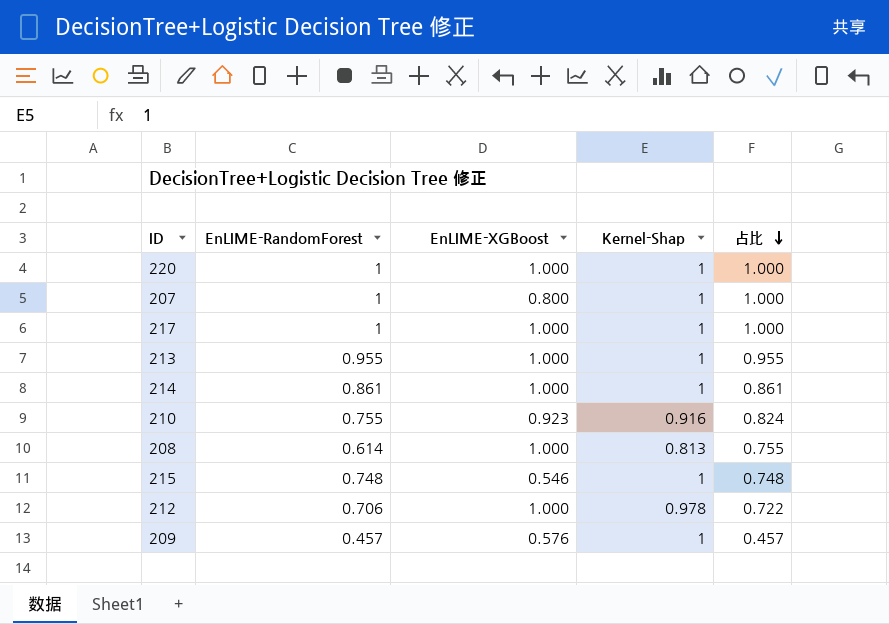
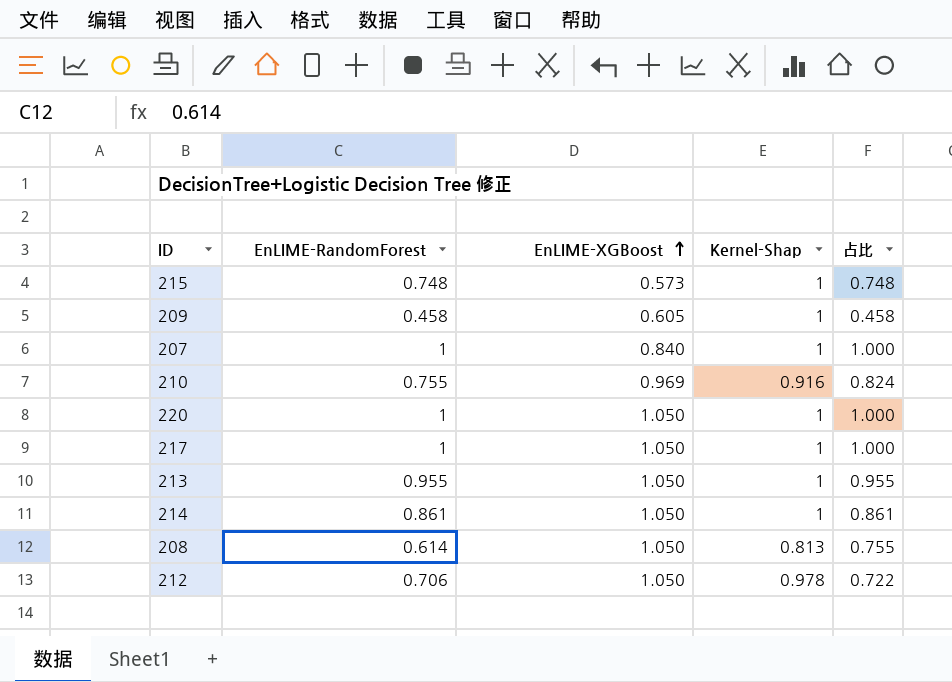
row order: 占比 descending -> EnLIME-XGBoost ascending
215 | EnLIME-XGBoost: 0.546 -> 0.573
209 | EnLIME-RandomForest: 0.457 -> 0.458
209 | EnLIME-XGBoost: 0.576 -> 0.605
209 | 占比: 0.457 -> 0.458
207 | EnLIME-XGBoost: 0.800 -> 0.840
210 | EnLIME-XGBoost: 0.923 -> 0.969
220 | EnLIME-XGBoost: 1.000 -> 1.050
217 | EnLIME-XGBoost: 1.000 -> 1.050
213 | EnLIME-XGBoost: 1.000 -> 1.050
214 | EnLIME-XGBoost: 1.000 -> 1.050
208 | EnLIME-XGBoost: 1.000 -> 1.050
212 | EnLIME-XGBoost: 1.000 -> 1.050

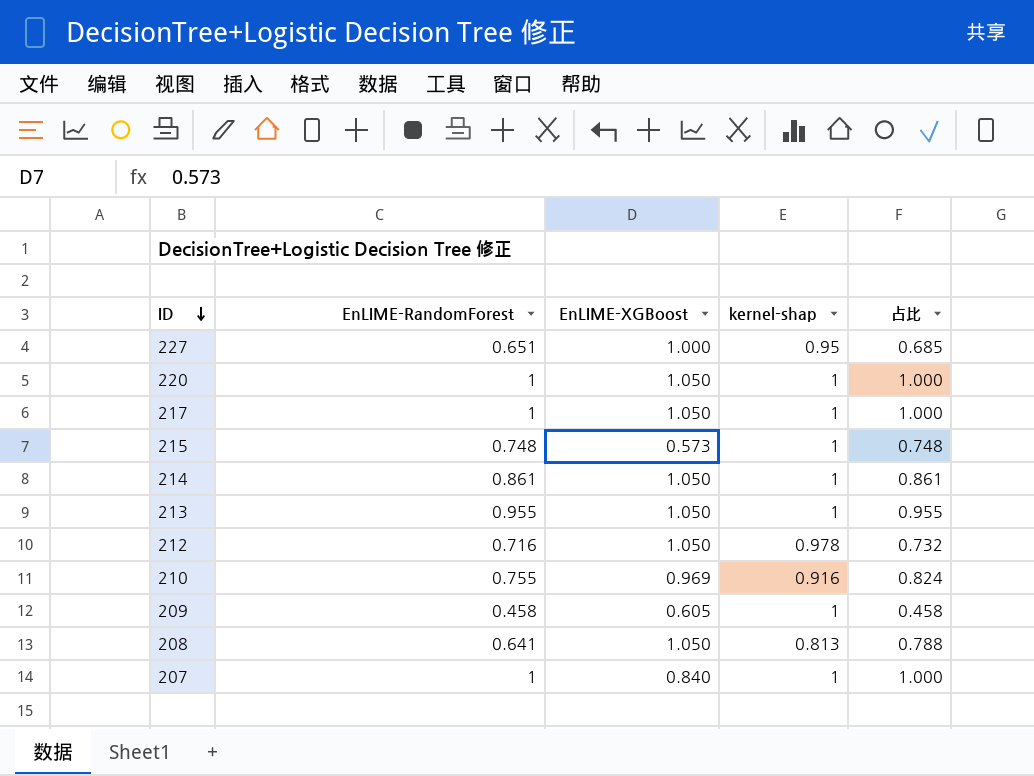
row order: EnLIME-XGBoost ascending -> ID descending
column name: Kernel-Shap -> kernel-shap
row 227: none -> 0.651 | 1.000 | 0.95 | 0.685
212 | EnLIME-RandomForest: 0.706 -> 0.716
212 | 占比: 0.722 -> 0.732
208 | EnLIME-RandomForest: 0.614 -> 0.641
208 | 占比: 0.755 -> 0.788

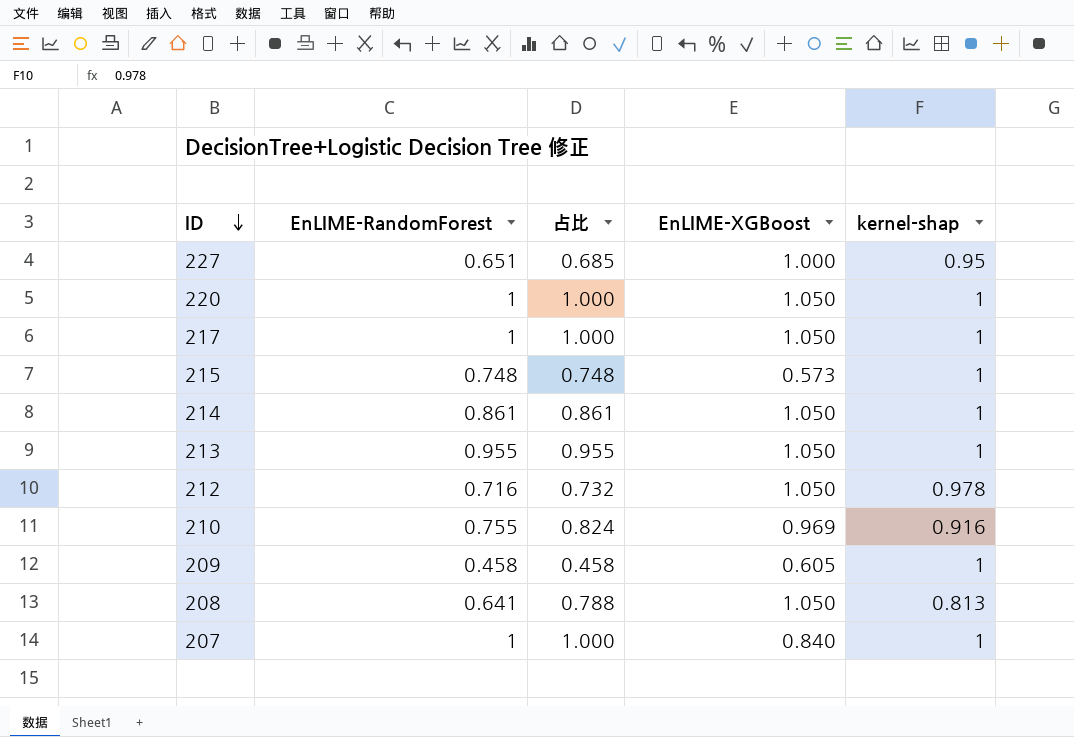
column 占比 | position: 5 -> 3

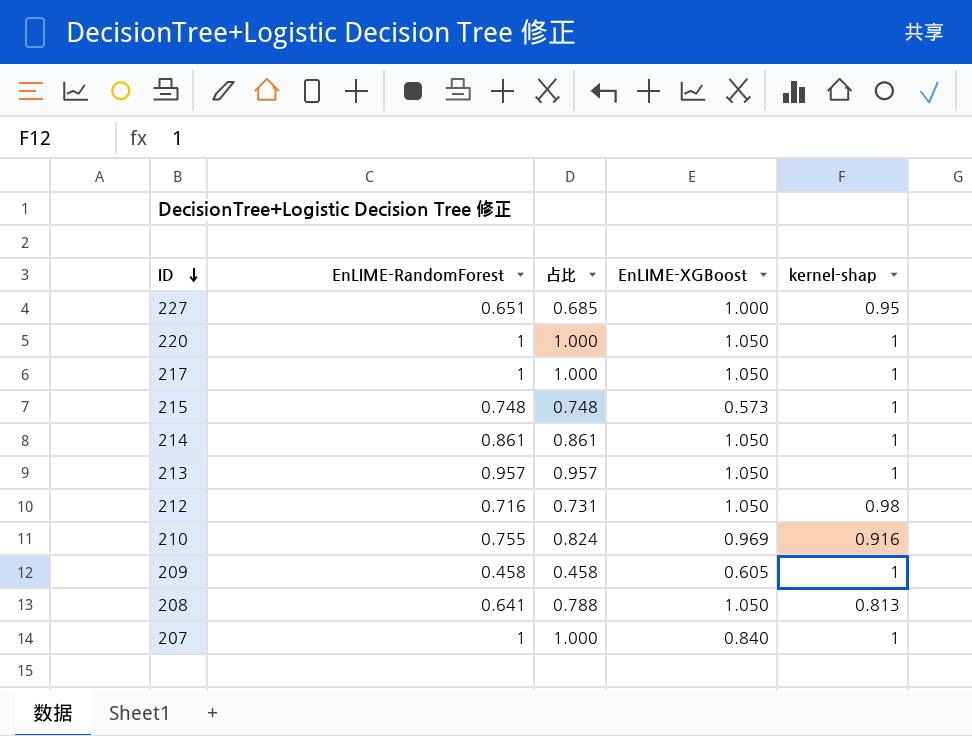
213 | EnLIME-RandomForest: 0.955 -> 0.957
213 | 占比: 0.955 -> 0.957
212 | 占比: 0.732 -> 0.731
212 | kernel-shap: 0.978 -> 0.98

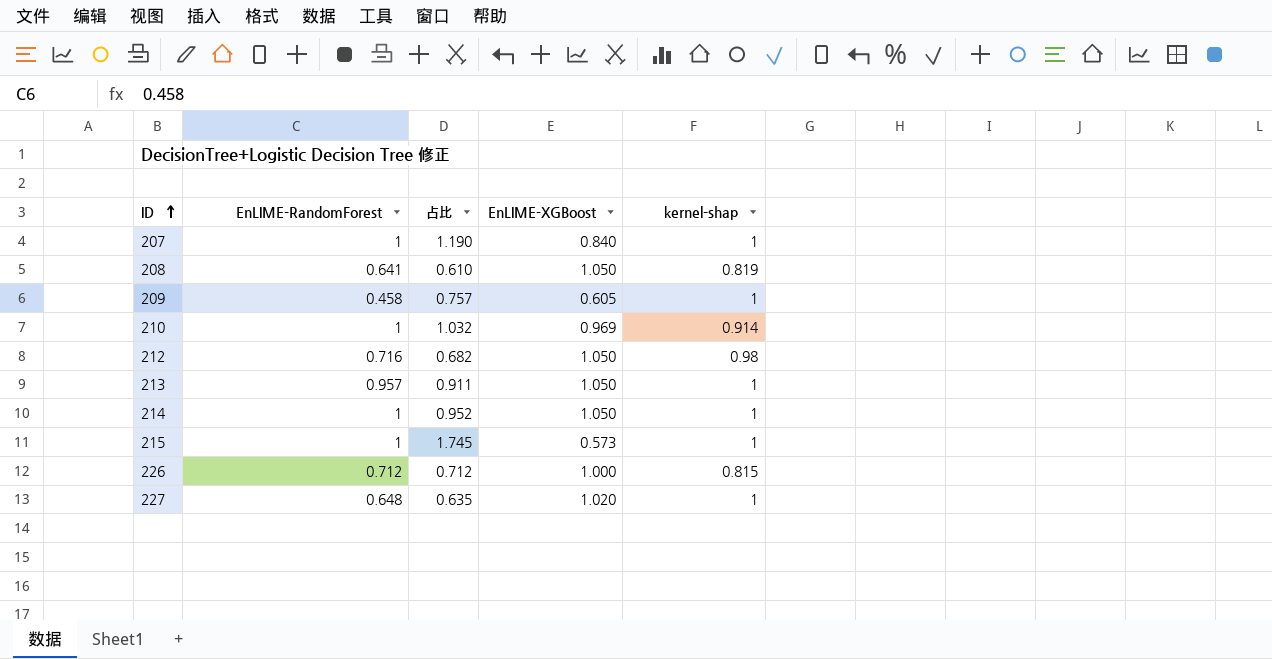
row order: ID descending -> ID ascending
column 占比 | formula: [EnLIME-RandomForest] / [kernel-shap] -> [EnLIME-RandomForest] / [EnLIME-XGBoost]
row 220: 1 | 1.000 | 1.050 | 1 -> none
row 217: 1 | 1.000 | 1.050 | 1 -> none
208 | kernel-shap: 0.813 -> 0.819
210 | EnLIME-RandomForest: 0.755 -> 1
210 | kernel-shap: 0.916 -> 0.914
214 | EnLIME-RandomForest: 0.861 -> 1
215 | EnLIME-RandomForest: 0.748 -> 1
row 226: none -> 0.712 | 0.712 | 1.000 | 0.815
227 | EnLIME-RandomForest: 0.651 -> 0.648
227 | EnLIME-XGBoost: 1.000 -> 1.020
227 | kernel-shap: 0.95 -> 1

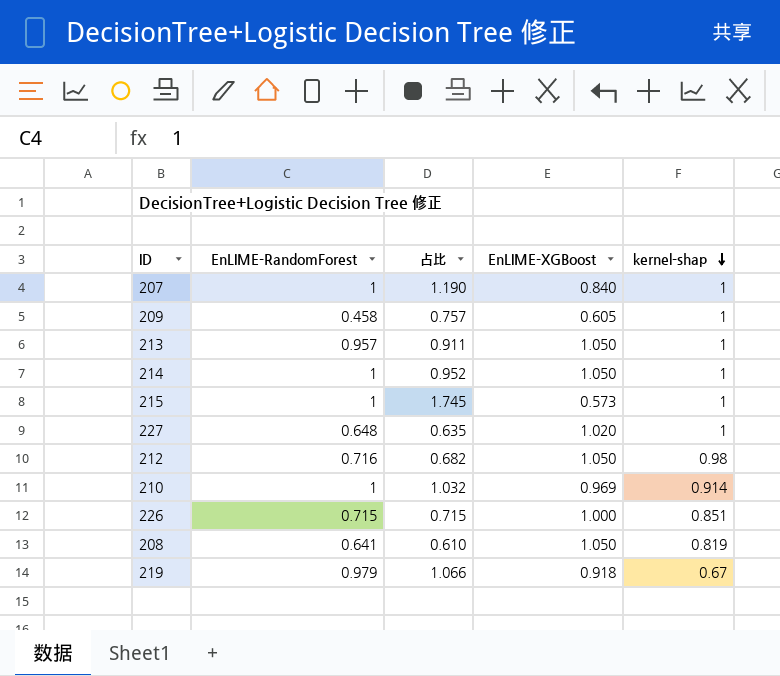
row order: ID ascending -> kernel-shap descending
226 | EnLIME-RandomForest: 0.712 -> 0.715
226 | 占比: 0.712 -> 0.715
226 | kernel-shap: 0.815 -> 0.851
row 219: none -> 0.979 | 1.066 | 0.918 | 0.67

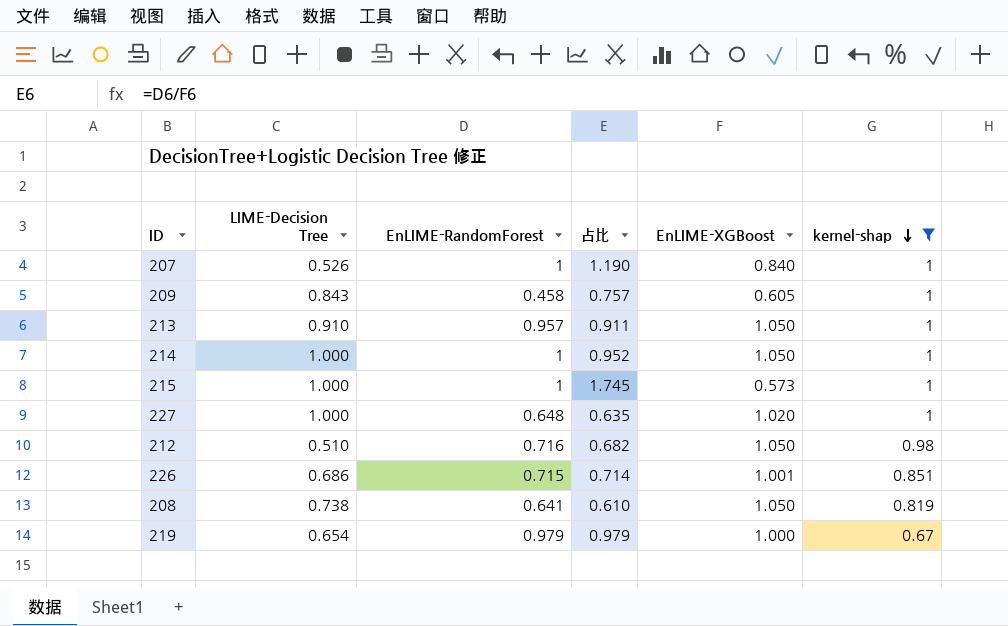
filter: none -> kernel-shap != 0.914
column LIME-Decision Tree | position: none -> 2
226 | 占比: 0.715 -> 0.714
226 | EnLIME-XGBoost: 1.000 -> 1.001
219 | 占比: 1.066 -> 0.979
219 | EnLIME-XGBoost: 0.918 -> 1.000

